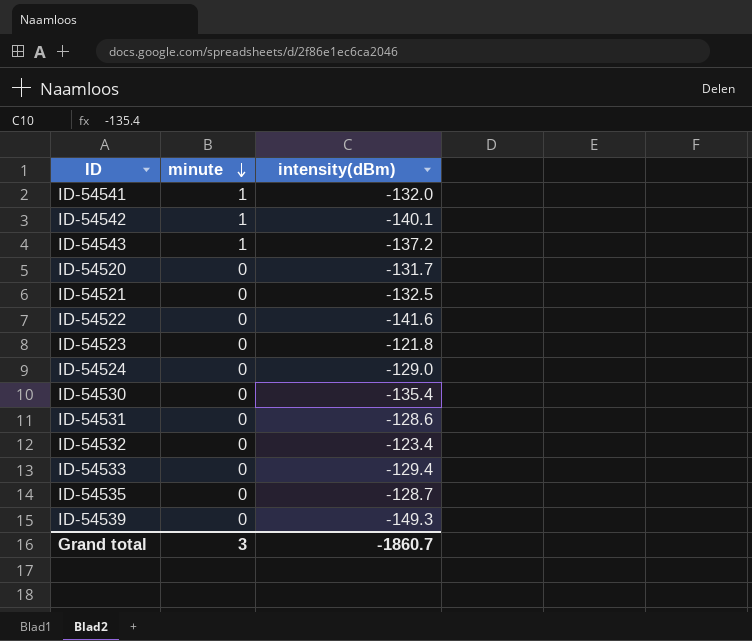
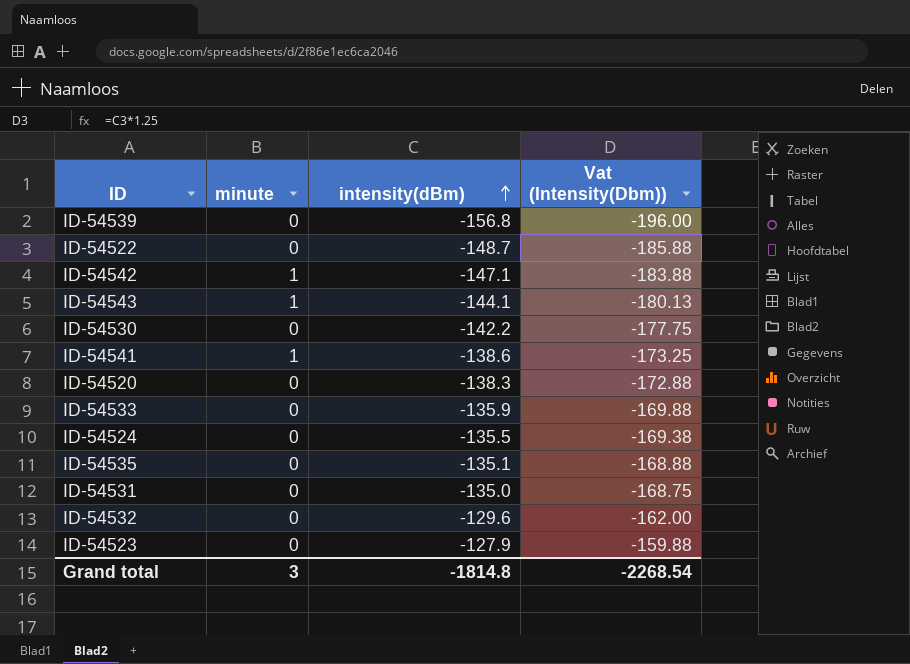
row order: minute descending -> intensity(dBm) ascending
column Vat (Intensity(Dbm)) | formula: none -> [intensity(dBm)] * 1.25
row ID-54521: 0 | -132.5 -> none
ID-54539 | intensity(dBm): -149.3 -> -156.8
ID-54522 | intensity(dBm): -141.6 -> -148.7
ID-54542 | intensity(dBm): -140.1 -> -147.1
ID-54543 | intensity(dBm): -137.2 -> -144.1
ID-54530 | intensity(dBm): -135.4 -> -142.2
ID-54541 | intensity(dBm): -132.0 -> -138.6
ID-54520 | intensity(dBm): -131.7 -> -138.3
ID-54533 | intensity(dBm): -129.4 -> -135.9
ID-54524 | intensity(dBm): -129.0 -> -135.5
ID-54535 | intensity(dBm): -128.7 -> -135.1
ID-54531 | intensity(dBm): -128.6 -> -135.0
ID-54532 | intensity(dBm): -123.4 -> -129.6
ID-54523 | intensity(dBm): -121.8 -> -127.9
Grand total | intensity(dBm): -1860.7 -> -1814.8

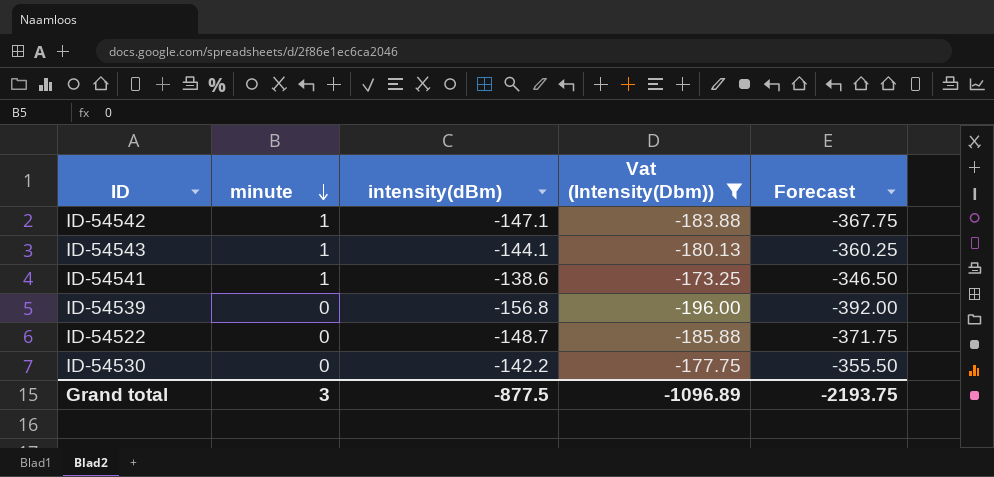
filter: none -> Vat (Intensity(Dbm)) <= -173.25
row order: intensity(dBm) ascending -> minute descending
column Forecast | formula: none -> [intensity(dBm)] * 2.5
Grand total | intensity(dBm): -1814.8 -> -877.5
Grand total | Vat (Intensity(Dbm)): -2268.54 -> -1096.89

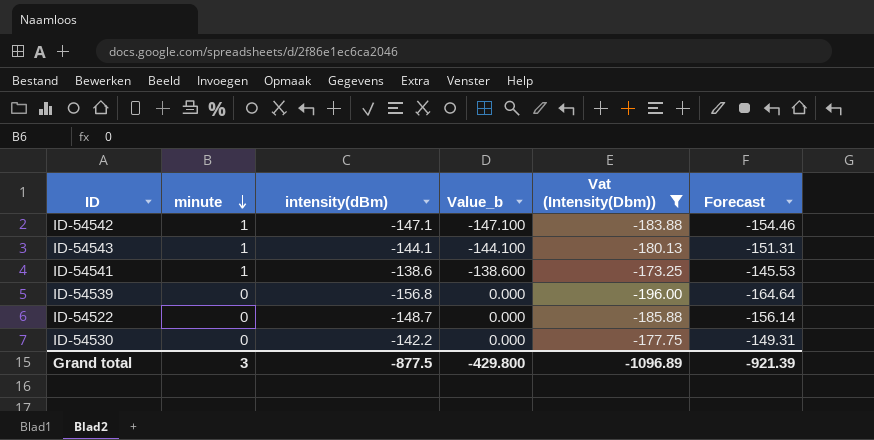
column Value_b | formula: none -> [minute] * [intensity(dBm)]
column Forecast | formula: [intensity(dBm)] * 2.5 -> [intensity(dBm)] * 1.05
Grand total | Forecast: -2193.75 -> -921.39

